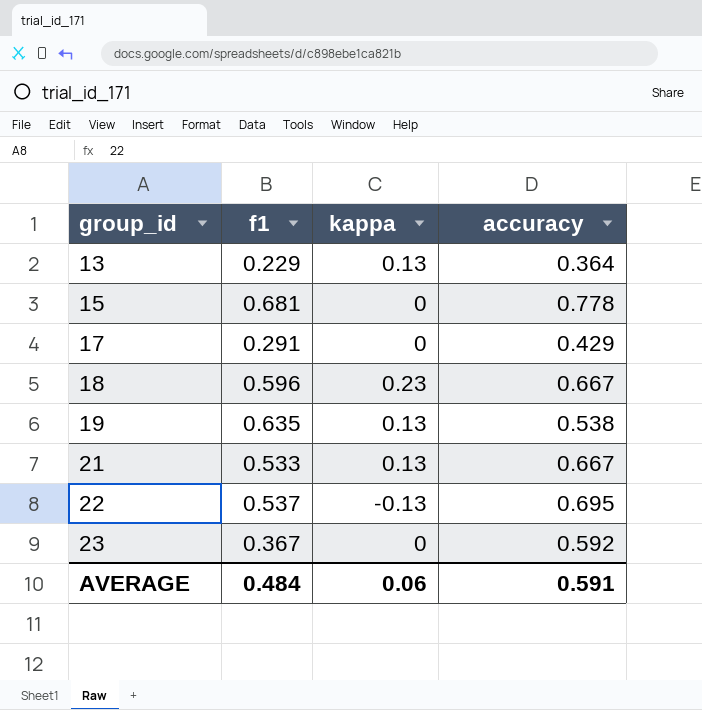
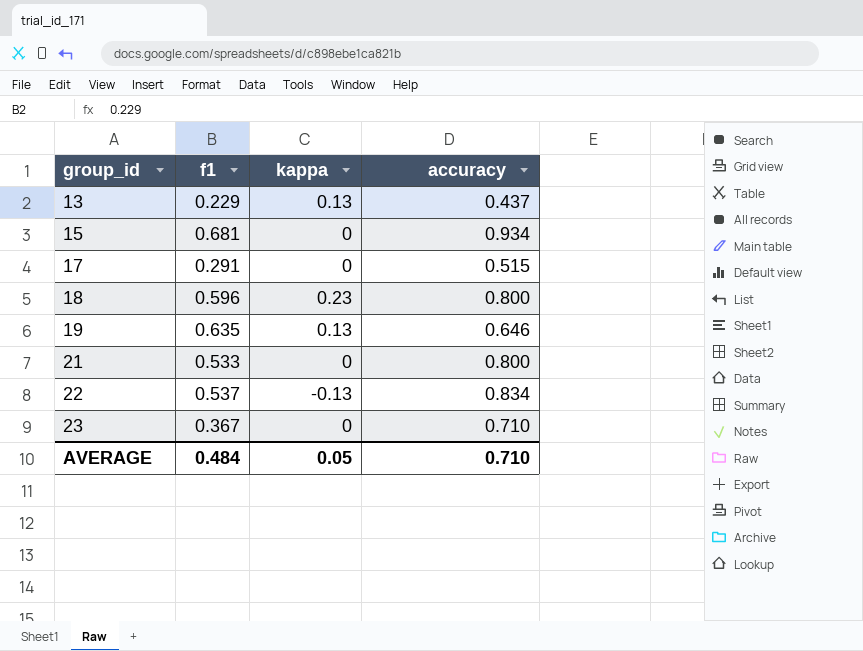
13 | accuracy: 0.364 -> 0.437
15 | accuracy: 0.778 -> 0.934
17 | accuracy: 0.429 -> 0.515
18 | accuracy: 0.667 -> 0.800
19 | accuracy: 0.538 -> 0.646
21 | kappa: 0.13 -> 0
21 | accuracy: 0.667 -> 0.800
22 | accuracy: 0.695 -> 0.834
23 | accuracy: 0.592 -> 0.710
AVERAGE | kappa: 0.06 -> 0.05
AVERAGE | accuracy: 0.591 -> 0.710

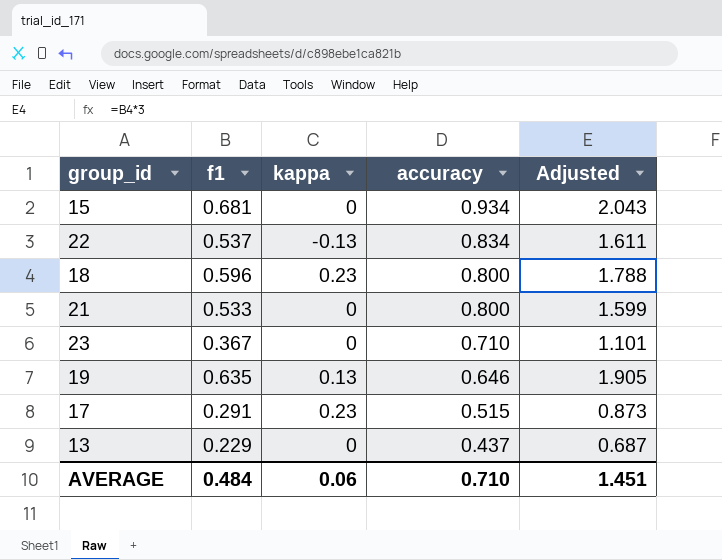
row order: group_id ascending -> accuracy descending
column Adjusted | formula: none -> [f1] * 3
17 | kappa: 0 -> 0.23
13 | kappa: 0.13 -> 0
AVERAGE | kappa: 0.05 -> 0.06

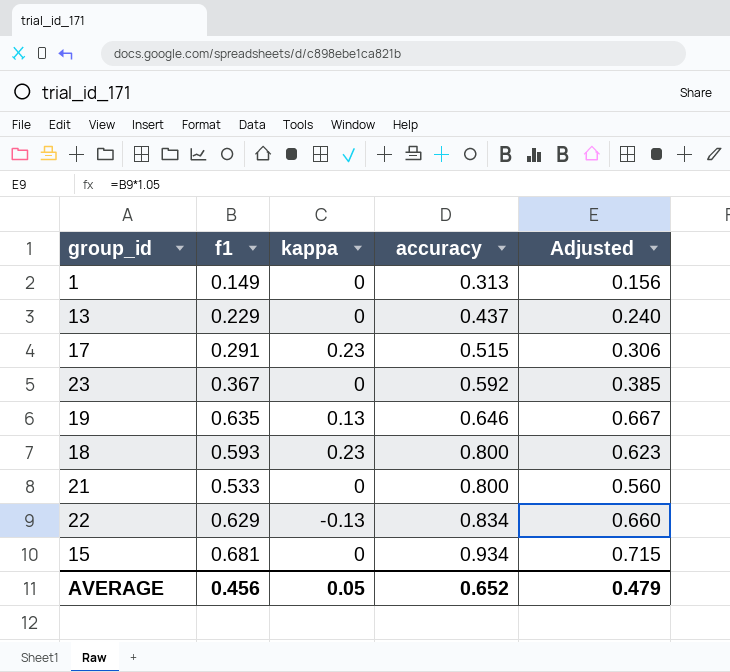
row order: accuracy descending -> accuracy ascending
column Adjusted | formula: [f1] * 3 -> [f1] * 1.05
row 1: none -> 0.149 | 0 | 0.313 | 0.156
23 | accuracy: 0.710 -> 0.592
18 | f1: 0.596 -> 0.593
22 | f1: 0.537 -> 0.629
AVERAGE | f1: 0.484 -> 0.456
AVERAGE | kappa: 0.06 -> 0.05
AVERAGE | accuracy: 0.710 -> 0.652
AVERAGE | Adjusted: 1.451 -> 0.479

